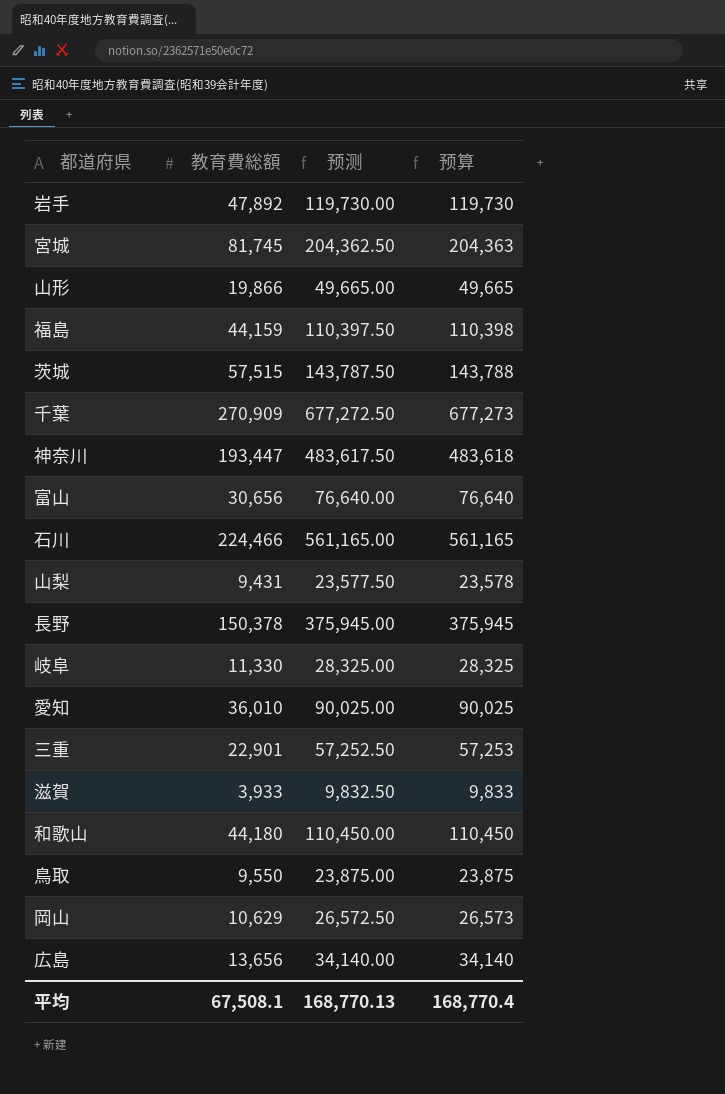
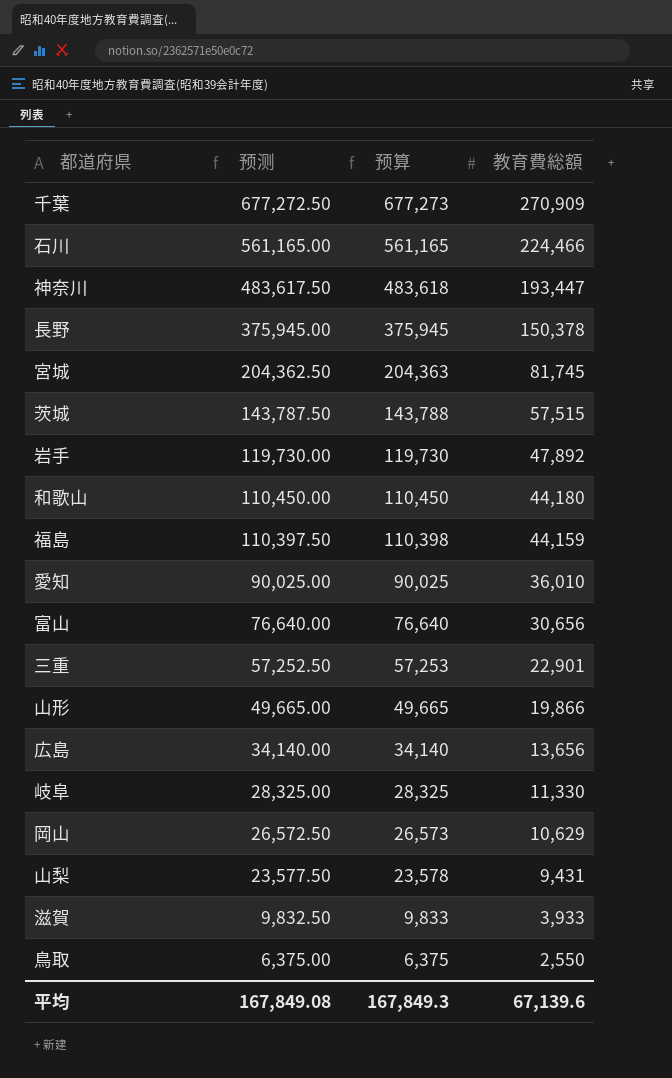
row order: none -> 预测 descending
column 教育費総額 | position: 2 -> 4
鳥取 | 预测: 23,875.00 -> 6,375.00
鳥取 | 预算: 23,875 -> 6,375
鳥取 | 教育費総額: 9,550 -> 2,550
平均 | 预测: 168,770.13 -> 167,849.08
平均 | 预算: 168,770.4 -> 167,849.3
平均 | 教育費総額: 67,508.1 -> 67,139.6

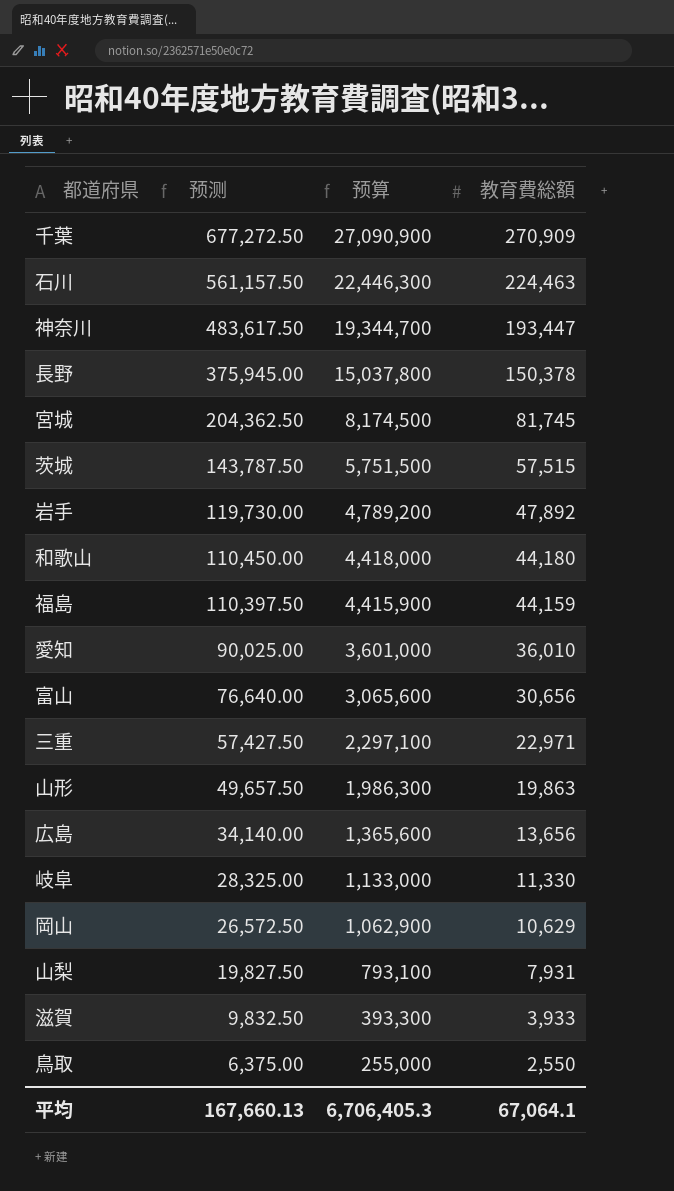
column 预算 | formula: [教育費総額] * 2.5 -> [教育費総額] * 100
石川 | 预测: 561,165.00 -> 561,157.50
石川 | 教育費総額: 224,466 -> 224,463
三重 | 预测: 57,252.50 -> 57,427.50
三重 | 教育費総額: 22,901 -> 22,971
山形 | 预测: 49,665.00 -> 49,657.50
山形 | 教育費総額: 19,866 -> 19,863
山梨 | 预测: 23,577.50 -> 19,827.50
山梨 | 教育費総額: 9,431 -> 7,931
平均 | 预测: 167,849.08 -> 167,660.13
平均 | 预算: 167,849.3 -> 6,706,405.3
平均 | 教育費総額: 67,139.6 -> 67,064.1

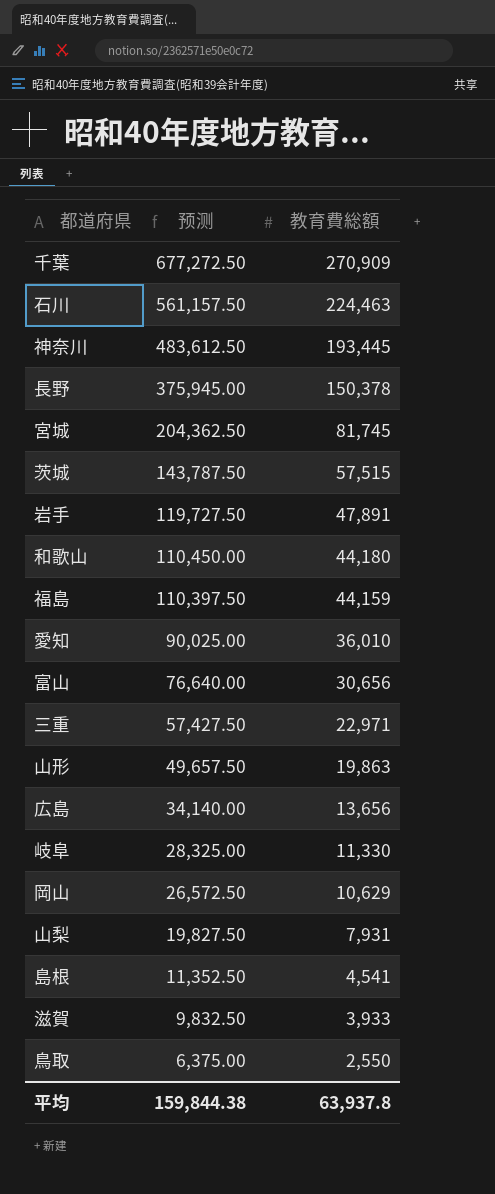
column 预算 | formula: [教育費総額] * 100 -> none
神奈川 | 预测: 483,617.50 -> 483,612.50
神奈川 | 教育費総額: 193,447 -> 193,445
岩手 | 预测: 119,730.00 -> 119,727.50
岩手 | 教育費総額: 47,892 -> 47,891
row 島根: none -> 11,352.50 | 4,541
平均 | 预测: 167,660.13 -> 159,844.38
平均 | 教育費総額: 67,064.1 -> 63,937.8

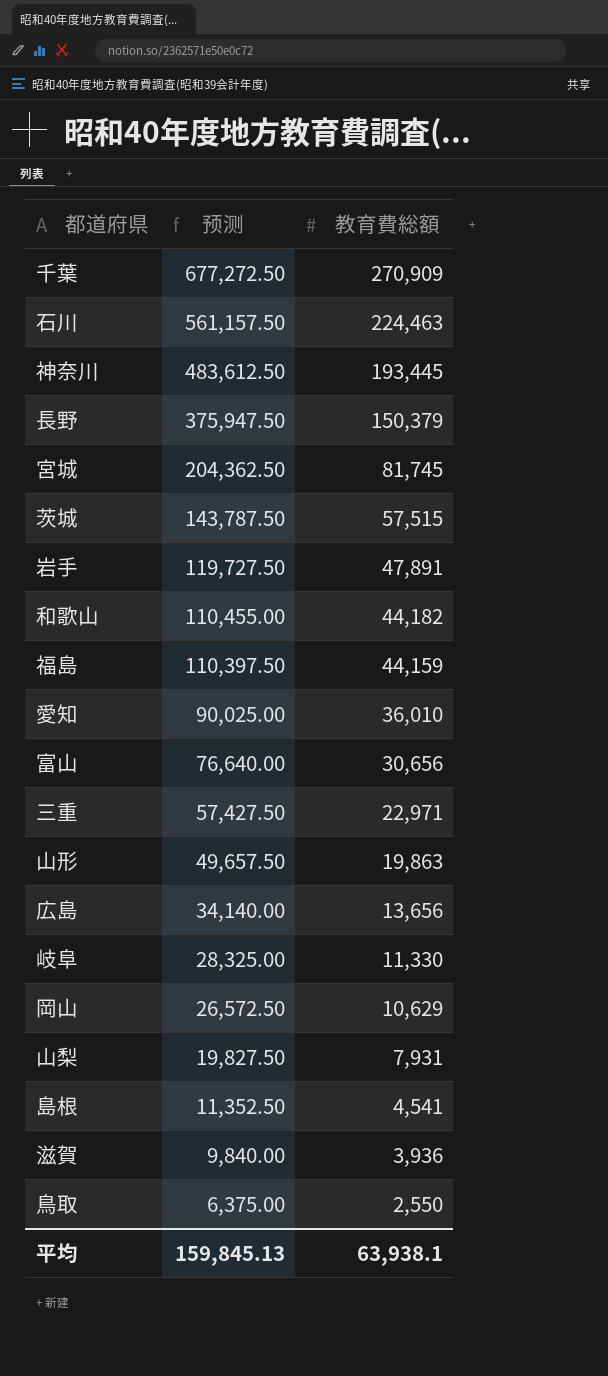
長野 | 预测: 375,945.00 -> 375,947.50
長野 | 教育費総額: 150,378 -> 150,379
和歌山 | 预测: 110,450.00 -> 110,455.00
和歌山 | 教育費総額: 44,180 -> 44,182
滋賀 | 预测: 9,832.50 -> 9,840.00
滋賀 | 教育費総額: 3,933 -> 3,936
平均 | 预测: 159,844.38 -> 159,845.13
平均 | 教育費総額: 63,937.8 -> 63,938.1

